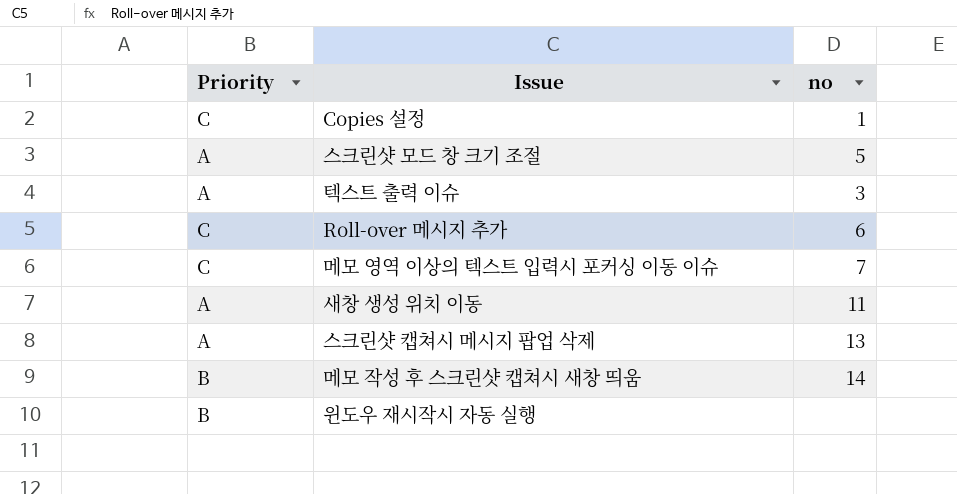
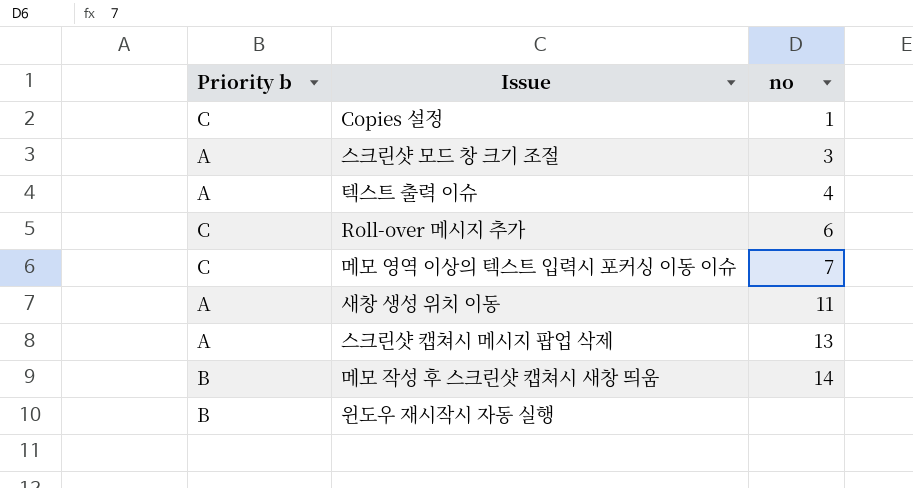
column name: Priority -> Priority b
스크린샷 모드 창 크기 조절 | no: 5 -> 3
텍스트 출력 이슈 | no: 3 -> 4

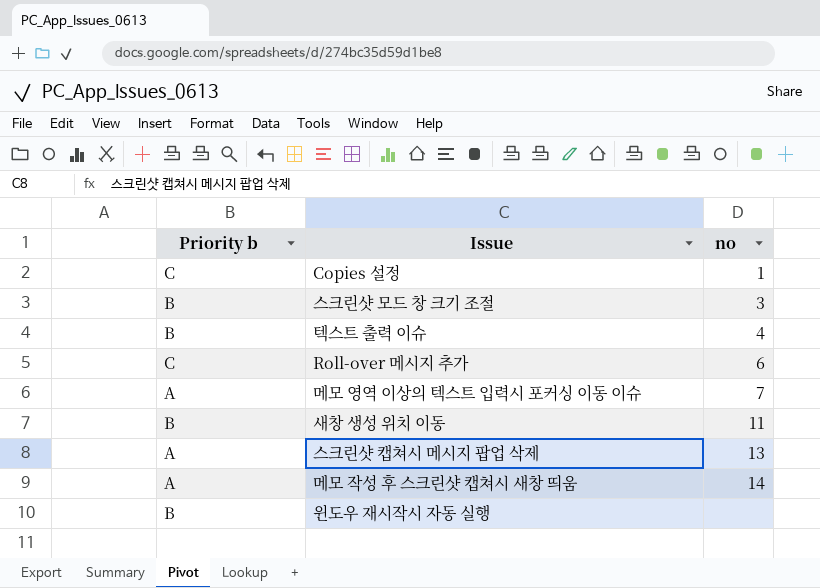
스크린샷 모드 창 크기 조절 | Priority b: A -> B
텍스트 출력 이슈 | Priority b: A -> B
메모 영역 이상의 텍스트 입력시 포커싱 이동 이슈 | Priority b: C -> A
새창 생성 위치 이동 | Priority b: A -> B
메모 작성 후 스크린샷 캡쳐시 새창 띄움 | Priority b: B -> A

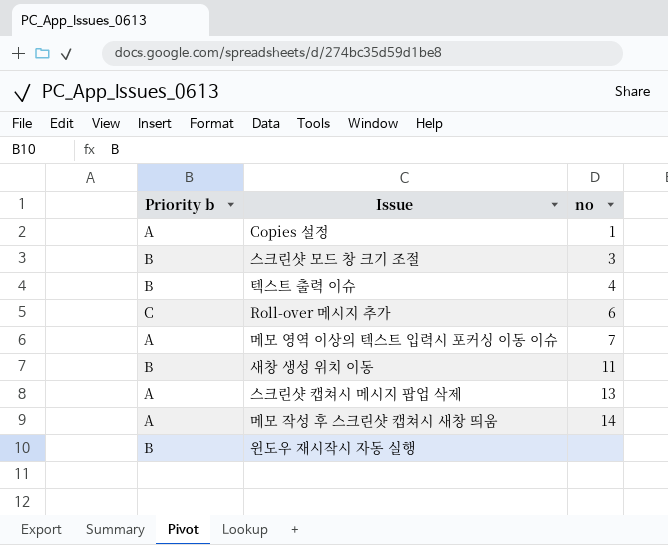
Copies 설정 | Priority b: C -> A

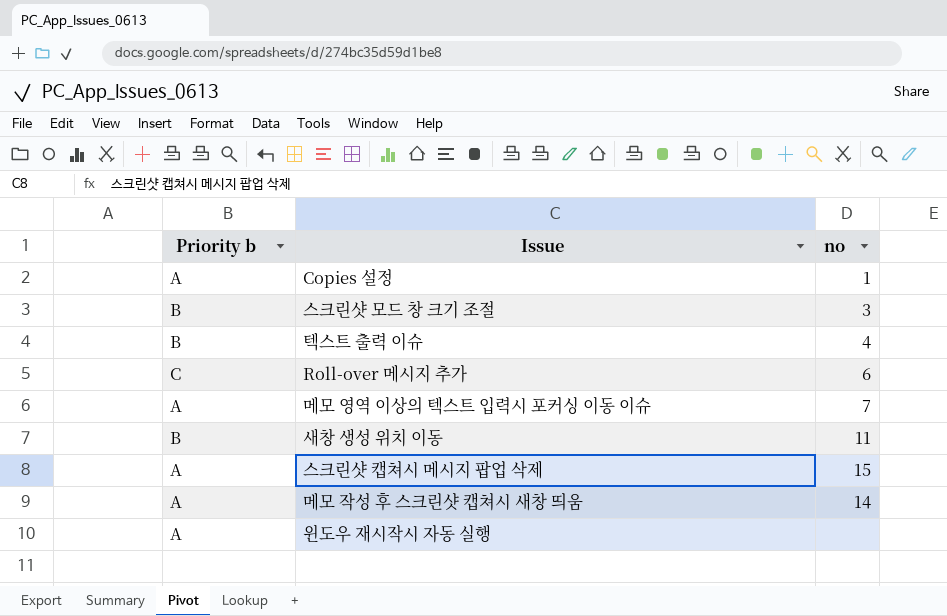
스크린샷 캡쳐시 메시지 팝업 삭제 | no: 13 -> 15
윈도우 재시작시 자동 실행 | Priority b: B -> A

